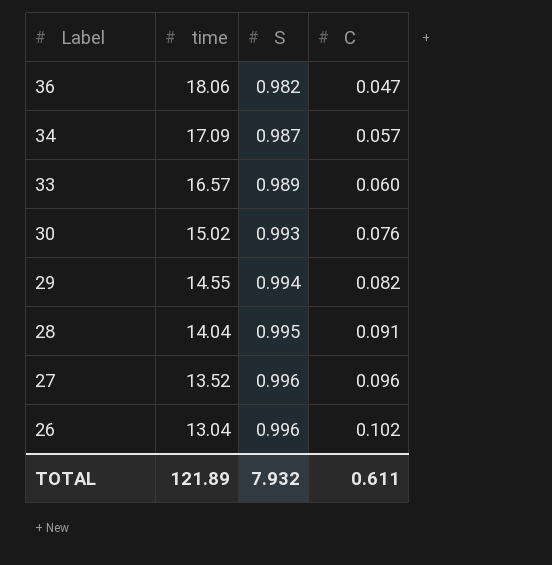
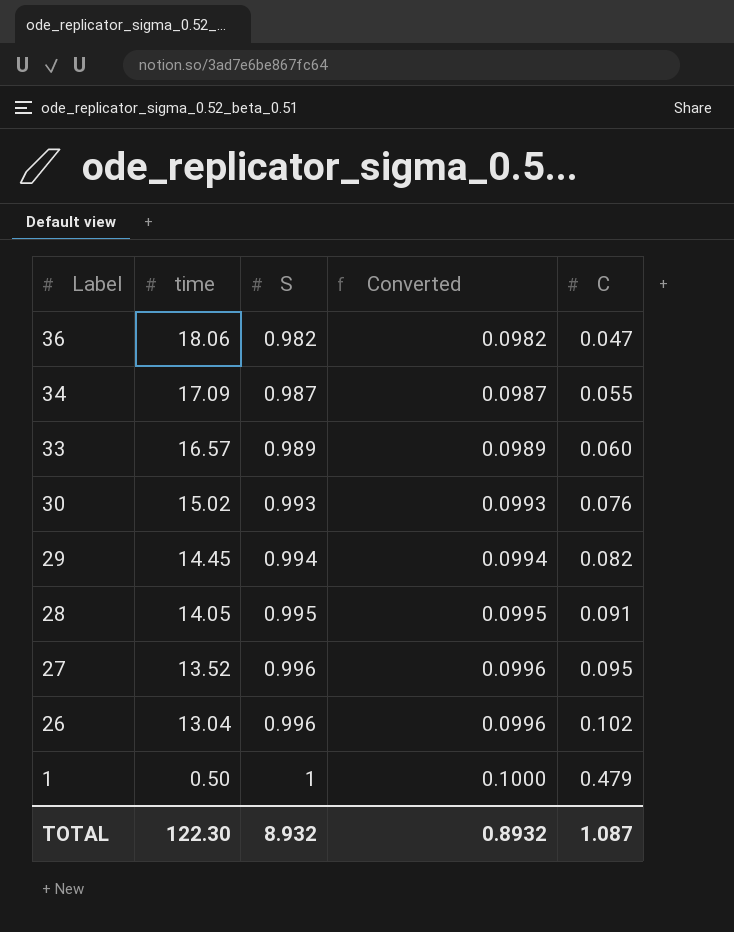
column Converted | formula: none -> [S] * 0.1
34 | C: 0.057 -> 0.055
29 | time: 14.55 -> 14.45
28 | time: 14.04 -> 14.05
27 | C: 0.096 -> 0.095
row 1: none -> 0.50 | 1 | 0.1000 | 0.479
TOTAL | time: 121.89 -> 122.30
TOTAL | S: 7.932 -> 8.932
TOTAL | C: 0.611 -> 1.087

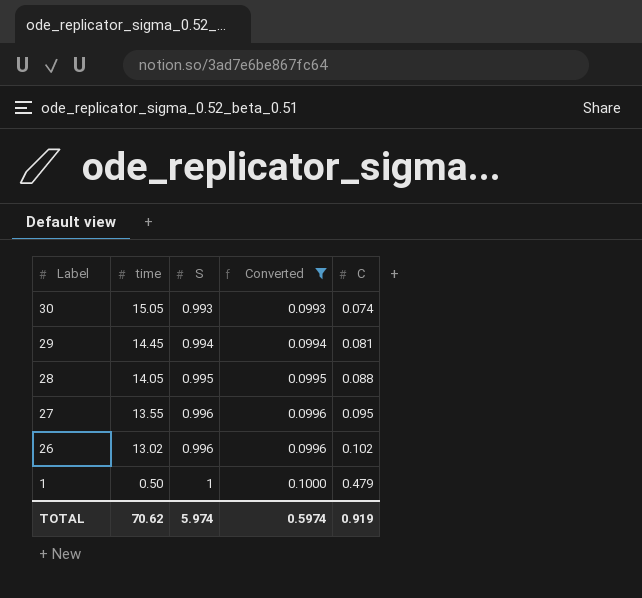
filter: none -> Converted >= 0.0993
30 | time: 15.02 -> 15.05
30 | C: 0.076 -> 0.074
29 | C: 0.082 -> 0.081
28 | C: 0.091 -> 0.088
27 | time: 13.52 -> 13.55
26 | time: 13.04 -> 13.02
TOTAL | time: 122.30 -> 70.62
TOTAL | S: 8.932 -> 5.974
TOTAL | Converted: 0.8932 -> 0.5974
TOTAL | C: 1.087 -> 0.919

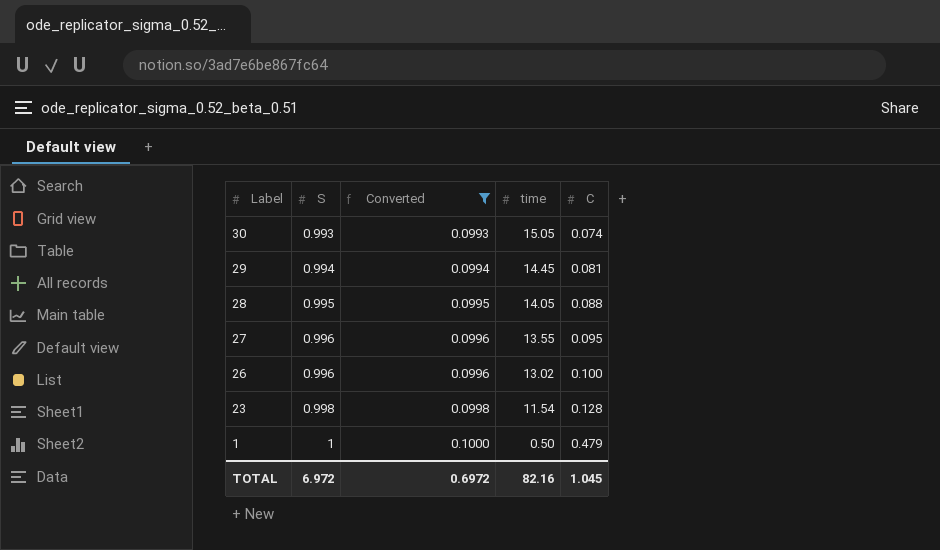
column time | position: 2 -> 4
26 | C: 0.102 -> 0.100
row 23: none -> 0.998 | 0.0998 | 11.54 | 0.128
TOTAL | S: 5.974 -> 6.972
TOTAL | Converted: 0.5974 -> 0.6972
TOTAL | time: 70.62 -> 82.16
TOTAL | C: 0.919 -> 1.045

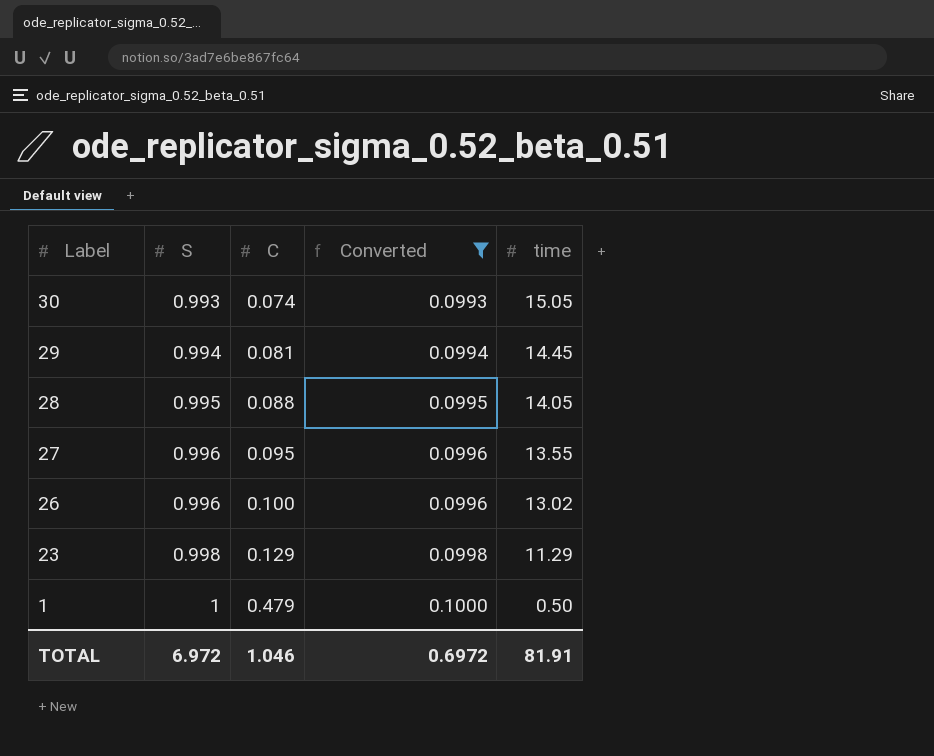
column C | position: 5 -> 3
23 | C: 0.128 -> 0.129
23 | time: 11.54 -> 11.29
TOTAL | C: 1.045 -> 1.046
TOTAL | time: 82.16 -> 81.91

